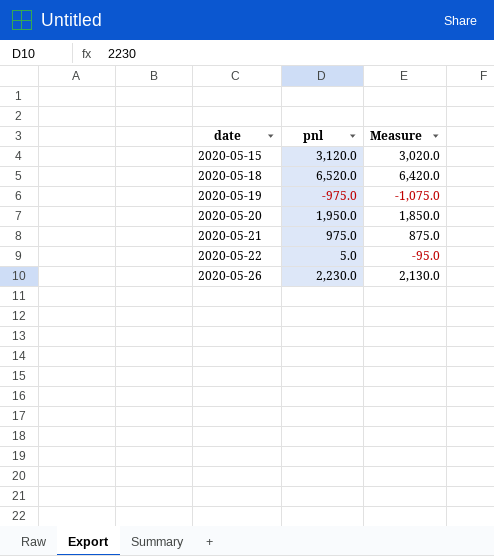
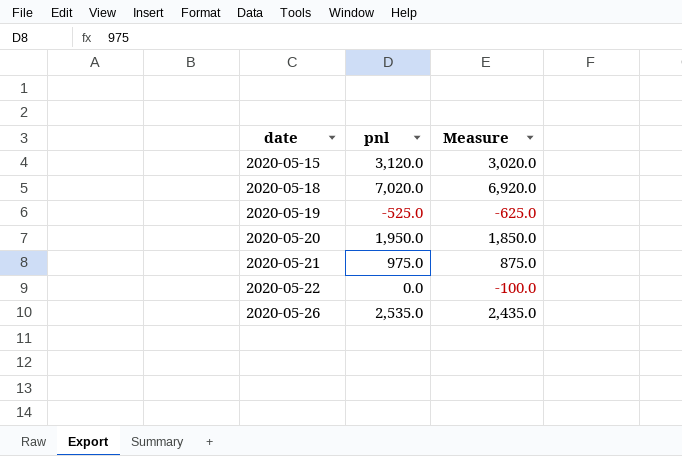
2020-05-18 | pnl: 6,520.0 -> 7,020.0
2020-05-18 | Measure: 6,420.0 -> 6,920.0
2020-05-19 | pnl: -975.0 -> -525.0
2020-05-19 | Measure: -1,075.0 -> -625.0
2020-05-22 | pnl: 5.0 -> 0.0
2020-05-22 | Measure: -95.0 -> -100.0
2020-05-26 | pnl: 2,230.0 -> 2,535.0
2020-05-26 | Measure: 2,130.0 -> 2,435.0

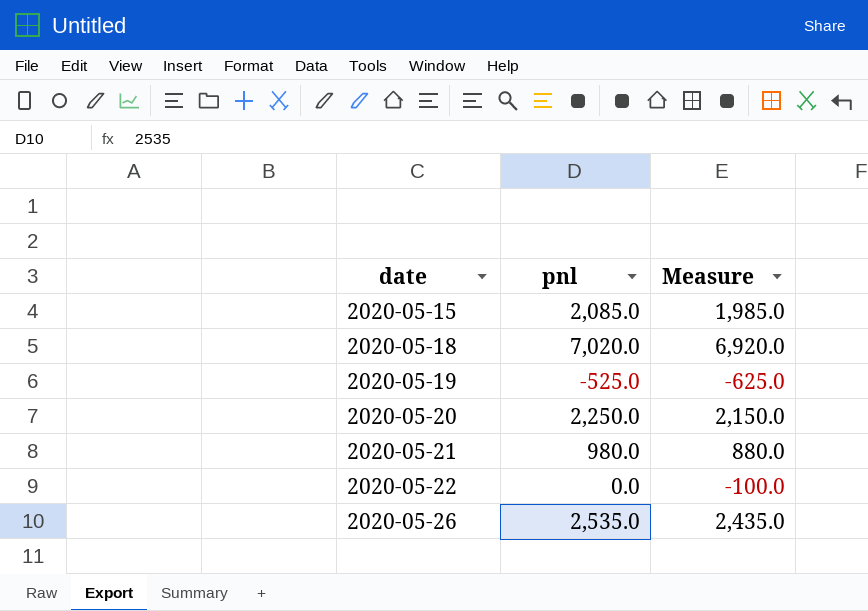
2020-05-15 | pnl: 3,120.0 -> 2,085.0
2020-05-15 | Measure: 3,020.0 -> 1,985.0
2020-05-20 | pnl: 1,950.0 -> 2,250.0
2020-05-20 | Measure: 1,850.0 -> 2,150.0
2020-05-21 | pnl: 975.0 -> 980.0
2020-05-21 | Measure: 875.0 -> 880.0

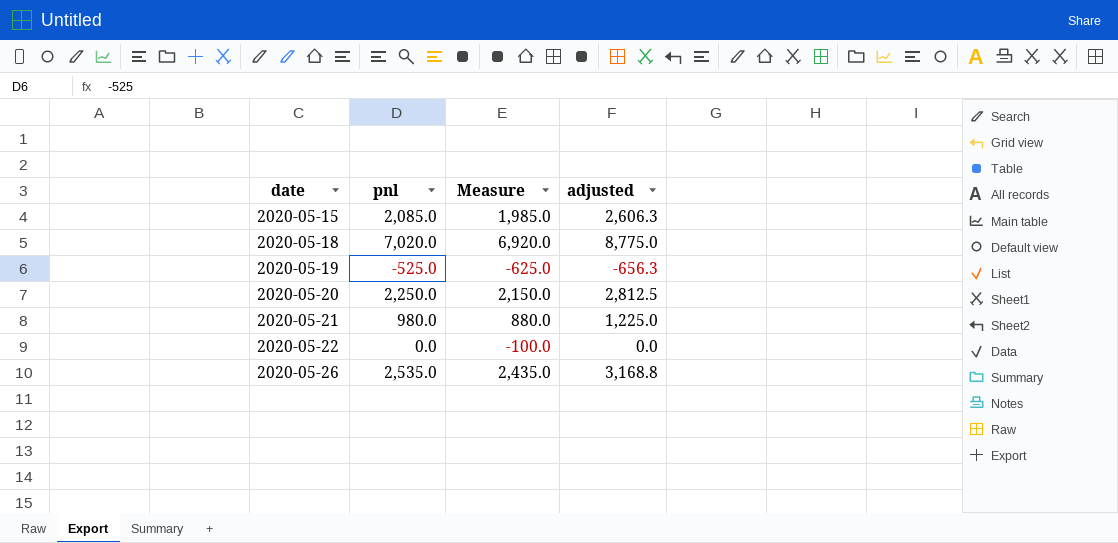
column adjusted | formula: none -> [pnl] * 1.25

